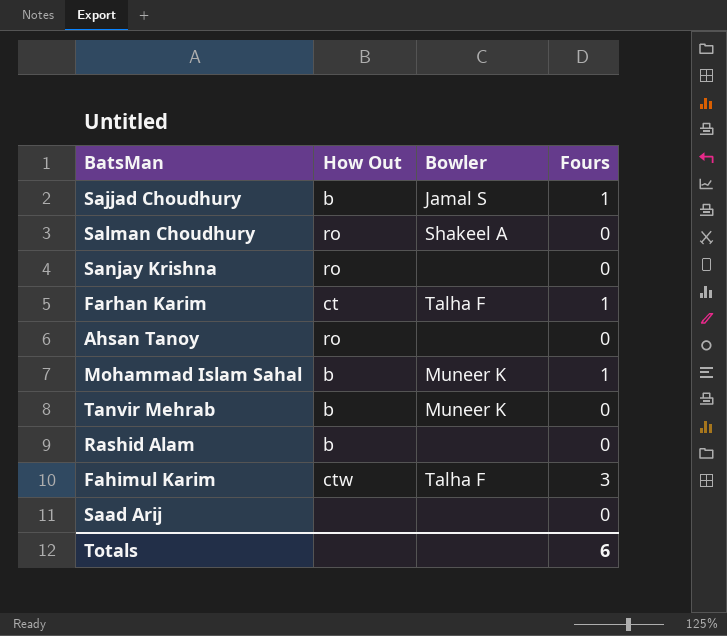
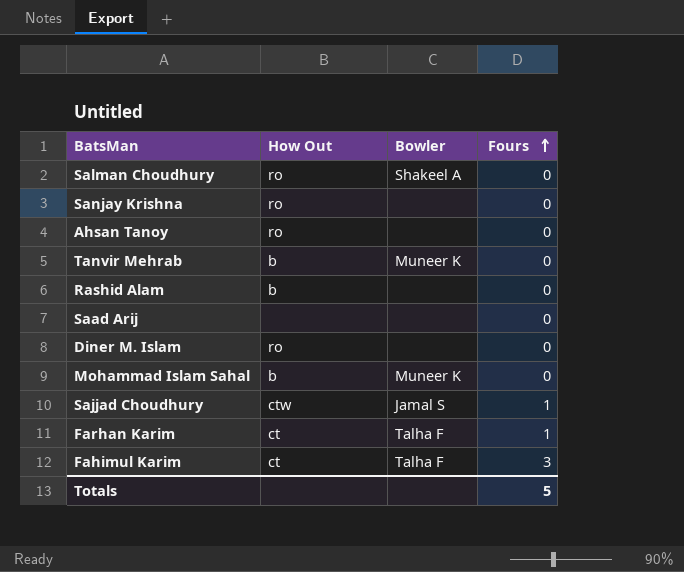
row order: none -> Fours ascending
row Diner M. Islam: none -> ro | none | 0
Mohammad Islam Sahal | Fours: 1 -> 0
Sajjad Choudhury | How Out: b -> ctw
Fahimul Karim | How Out: ctw -> ct
Totals | Fours: 6 -> 5

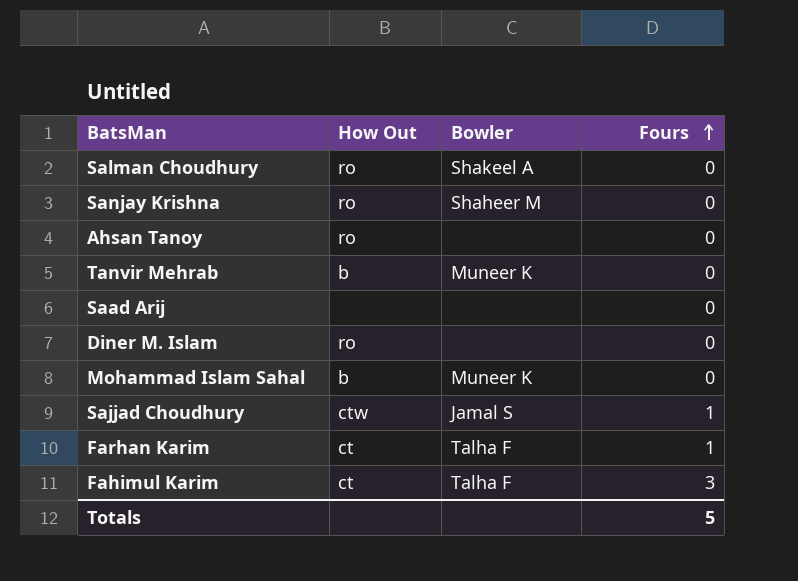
row Rashid Alam: b | none | 0 -> none
Sanjay Krishna | Bowler: none -> Shaheer M

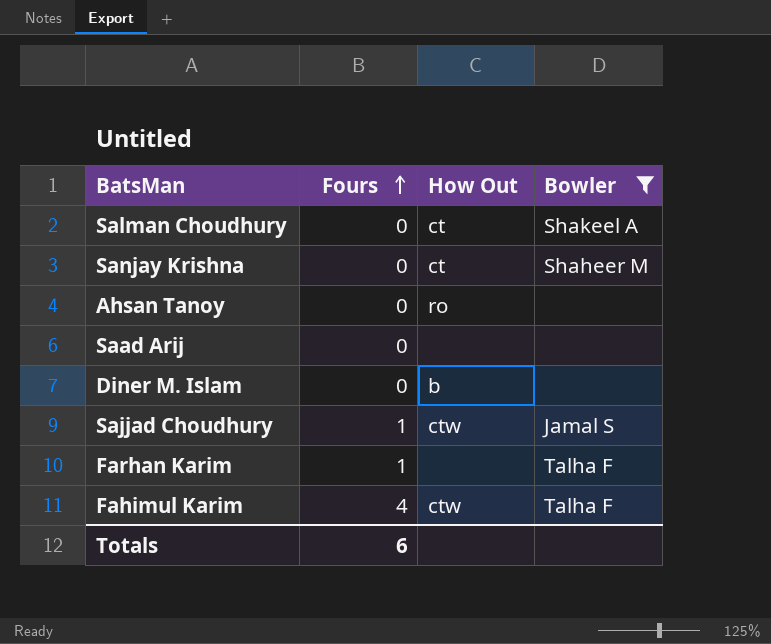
filter: none -> Bowler != Muneer K
column Fours | position: 4 -> 2
Salman Choudhury | How Out: ro -> ct
Sanjay Krishna | How Out: ro -> ct
Diner M. Islam | How Out: ro -> b
Farhan Karim | How Out: ct -> none
Fahimul Karim | Fours: 3 -> 4
Fahimul Karim | How Out: ct -> ctw
Totals | Fours: 5 -> 6

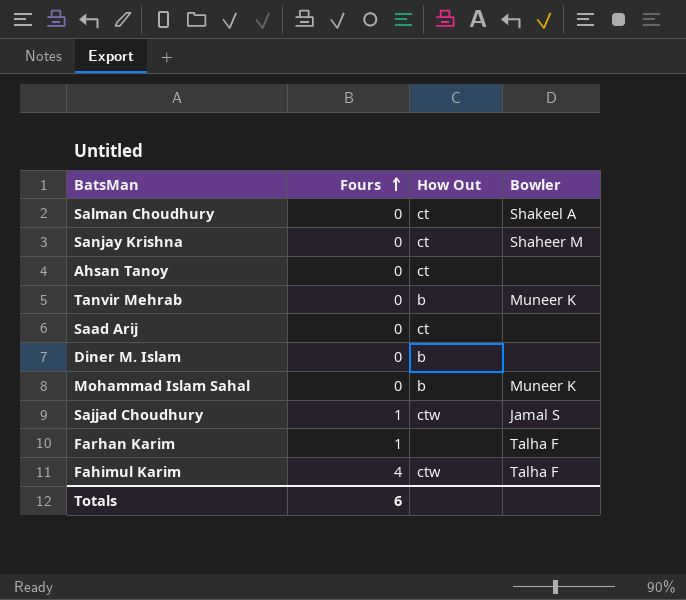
filter: Bowler != Muneer K -> none
Ahsan Tanoy | How Out: ro -> ct
Saad Arij | How Out: none -> ct

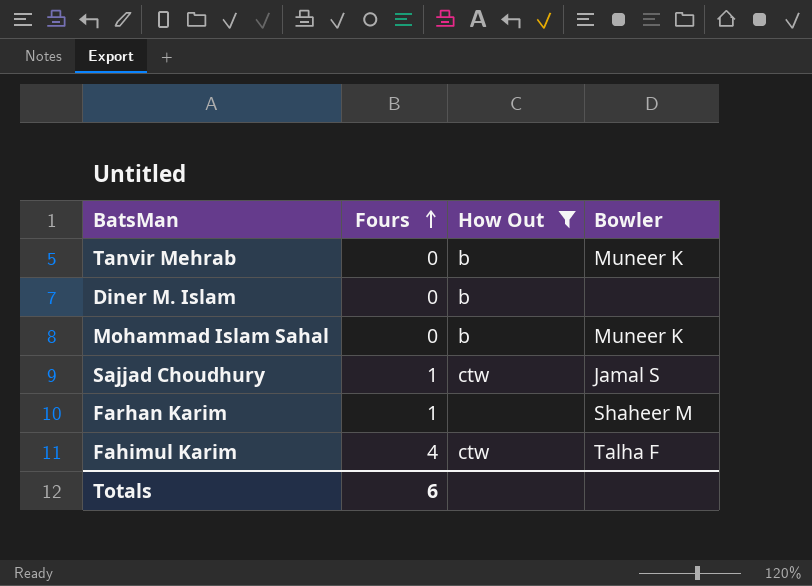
filter: none -> How Out != ct
Farhan Karim | Bowler: Talha F -> Shaheer M

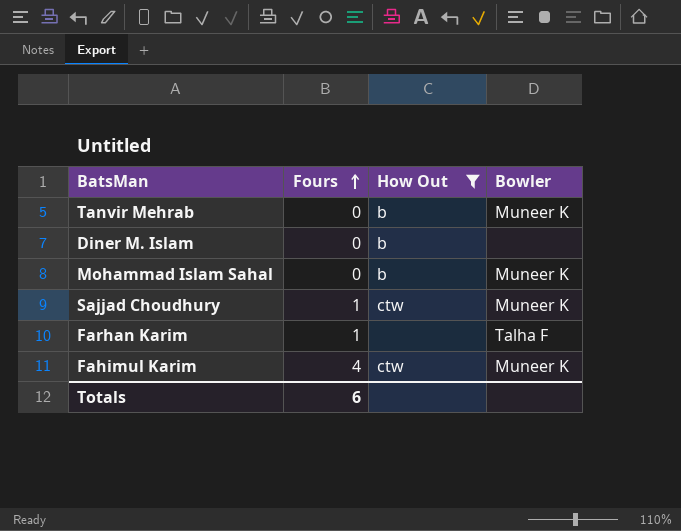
Sajjad Choudhury | Bowler: Jamal S -> Muneer K
Farhan Karim | Bowler: Shaheer M -> Talha F
Fahimul Karim | Bowler: Talha F -> Muneer K

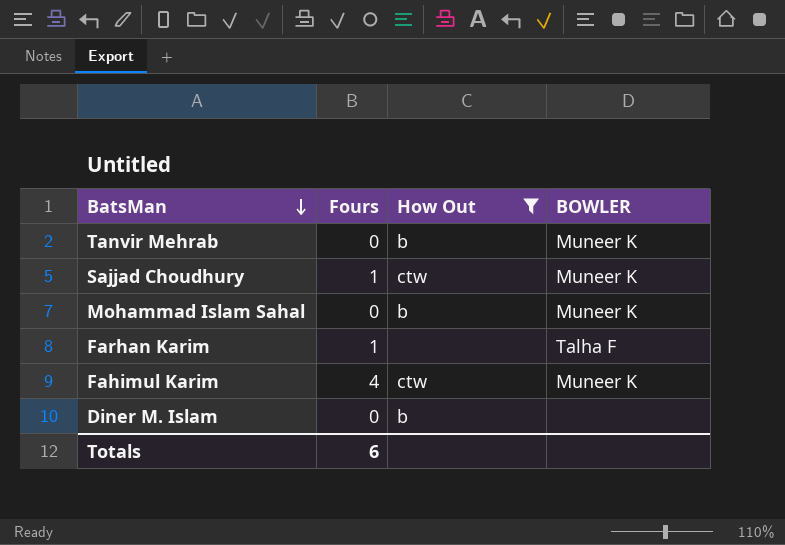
row order: Fours ascending -> BatsMan descending
column name: Bowler -> BOWLER

